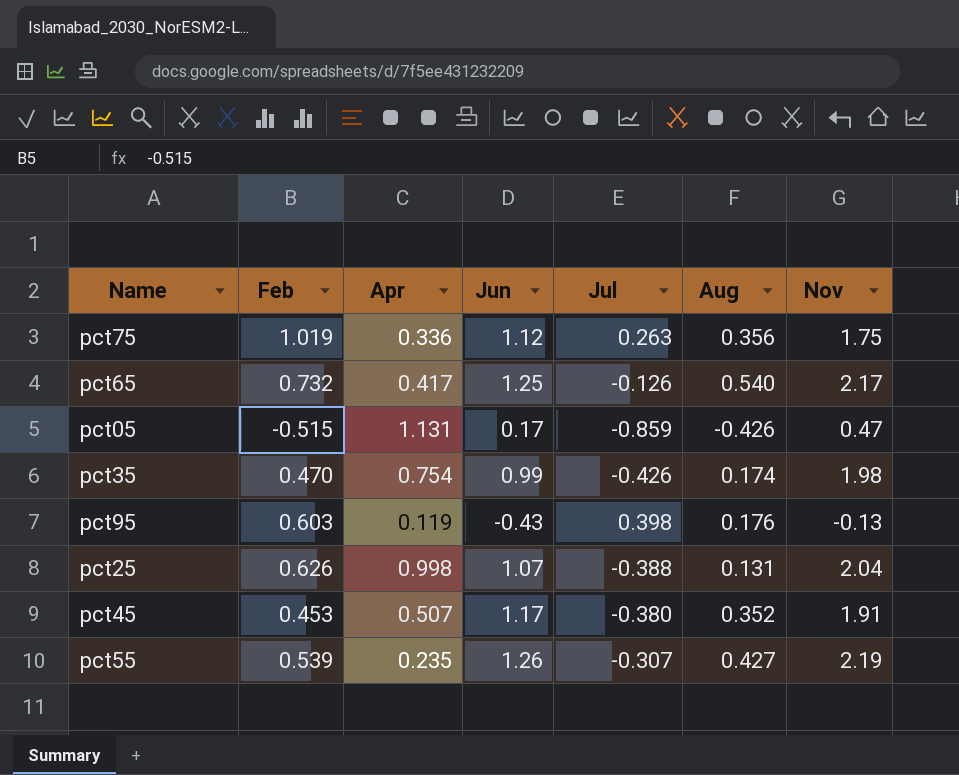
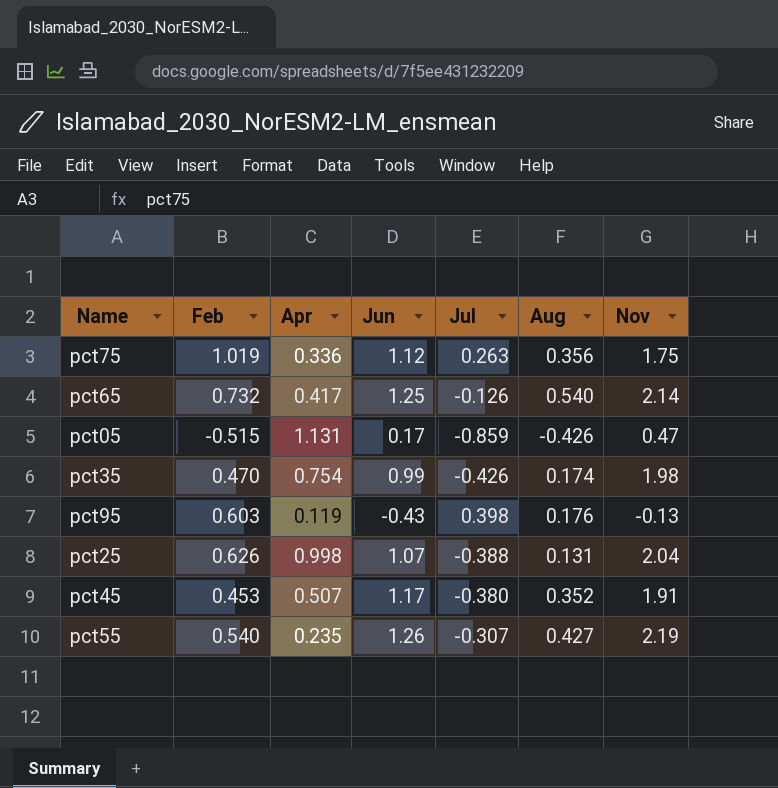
pct65 | Nov: 2.17 -> 2.14
pct55 | Feb: 0.539 -> 0.540

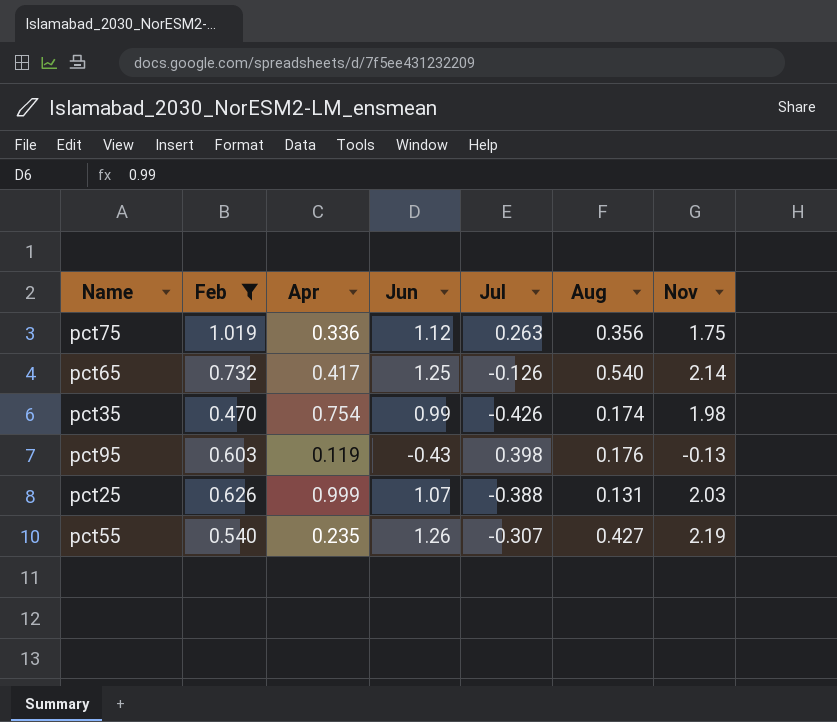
filter: none -> Feb >= 0.470
pct25 | Apr: 0.998 -> 0.999
pct25 | Nov: 2.04 -> 2.03

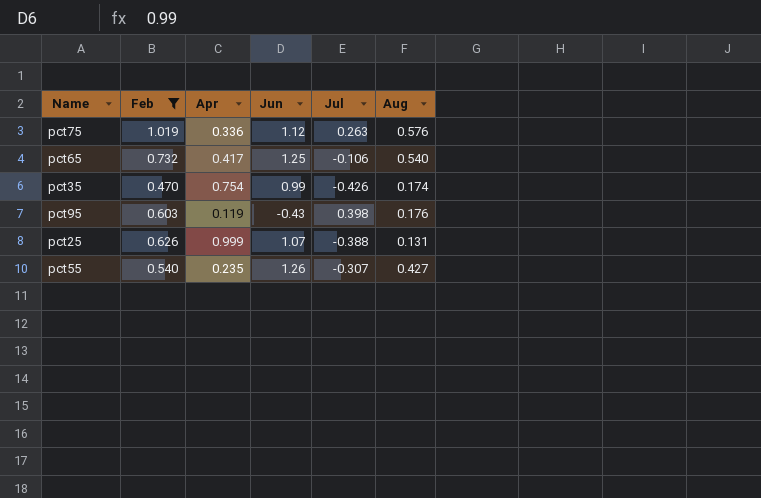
column Nov | position: 7 -> none
pct75 | Aug: 0.356 -> 0.576
pct65 | Jul: -0.126 -> -0.106

